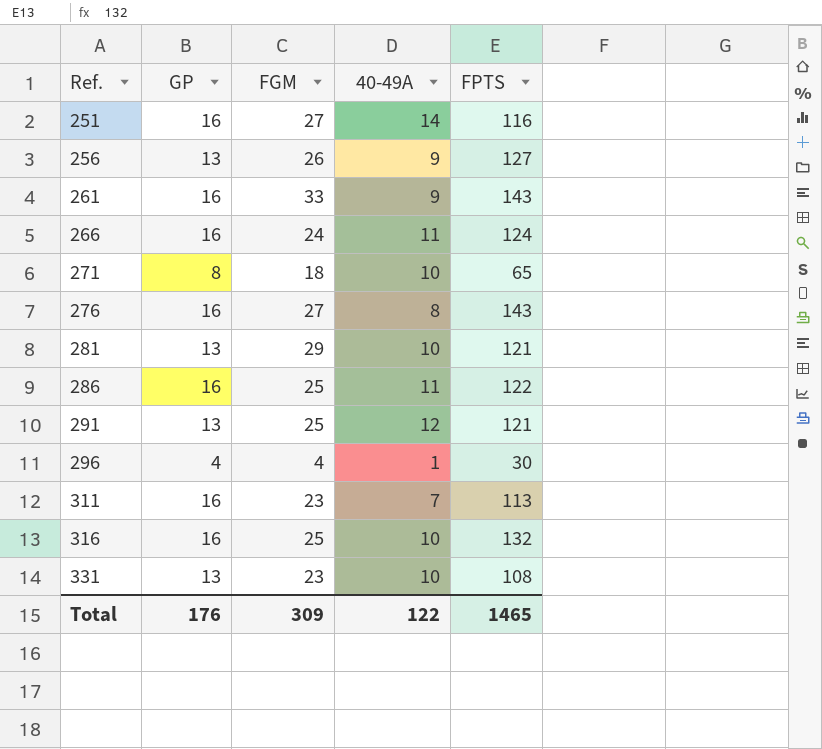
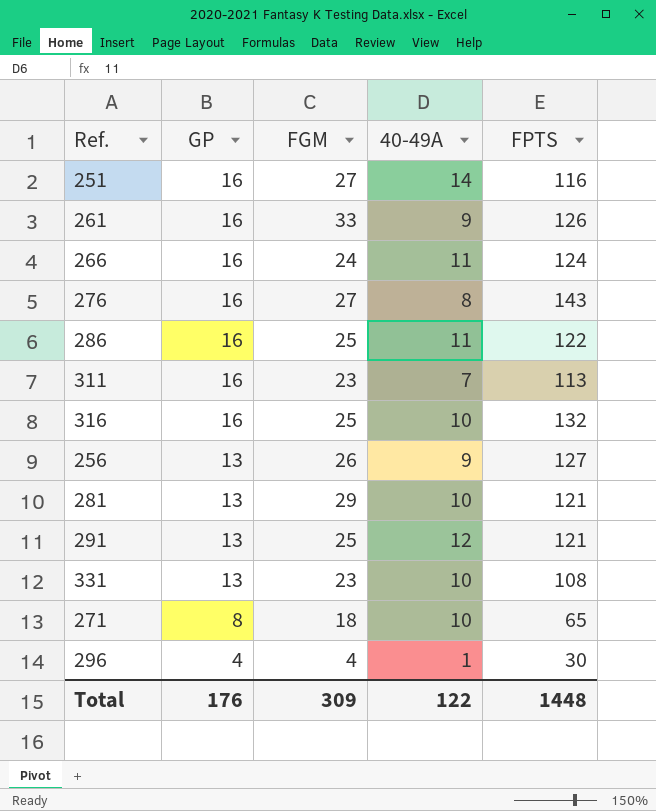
row order: Ref. ascending -> GP descending
261 | FPTS: 143 -> 126
Total | FPTS: 1465 -> 1448

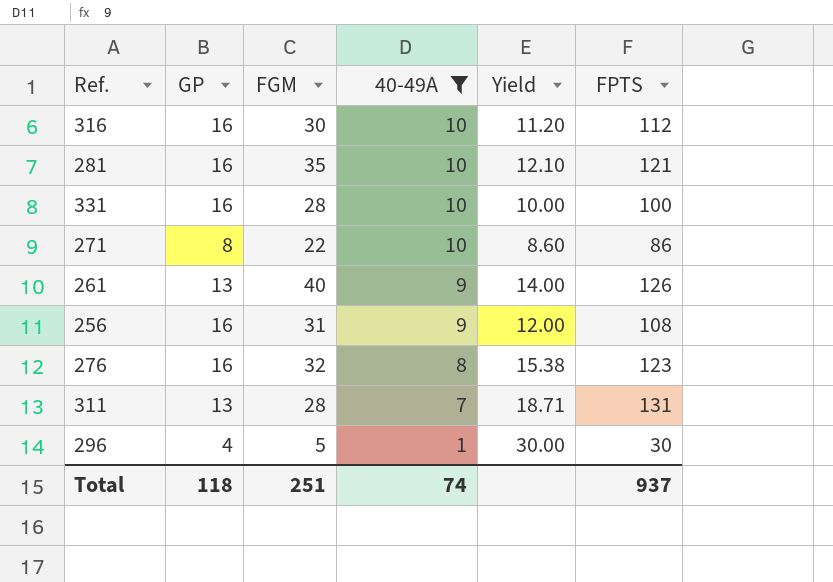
filter: none -> 40-49A <= 10
row order: GP descending -> 40-49A descending
column Yield | formula: none -> [FPTS] / [40-49A]
316 | FGM: 25 -> 30
316 | FPTS: 132 -> 112
281 | GP: 13 -> 16
281 | FGM: 29 -> 35
331 | GP: 13 -> 16
331 | FGM: 23 -> 28
331 | FPTS: 108 -> 100
271 | FGM: 18 -> 22
271 | FPTS: 65 -> 86
261 | GP: 16 -> 13
261 | FGM: 33 -> 40
256 | GP: 13 -> 16
256 | FGM: 26 -> 31
256 | FPTS: 127 -> 108
276 | FGM: 27 -> 32
276 | FPTS: 143 -> 123
311 | GP: 16 -> 13
311 | FGM: 23 -> 28
311 | FPTS: 113 -> 131
296 | FGM: 4 -> 5
Total | GP: 176 -> 118
Total | FGM: 309 -> 251
Total | 40-49A: 122 -> 74
Total | FPTS: 1448 -> 937

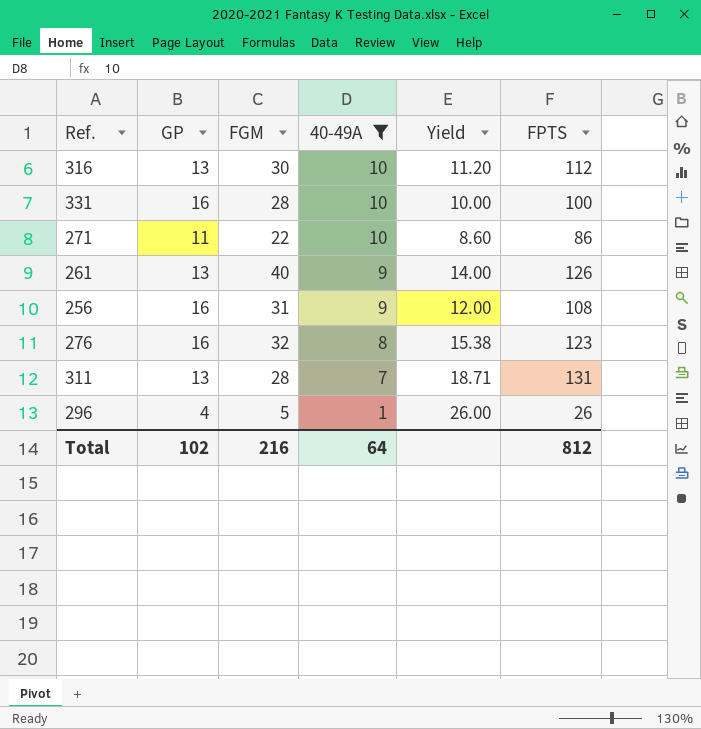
row 281: 16 | 35 | 10 | 12.10 | 121 -> none
316 | GP: 16 -> 13
271 | GP: 8 -> 11
296 | Yield: 30.00 -> 26.00
296 | FPTS: 30 -> 26
Total | GP: 118 -> 102
Total | FGM: 251 -> 216
Total | 40-49A: 74 -> 64
Total | FPTS: 937 -> 812

